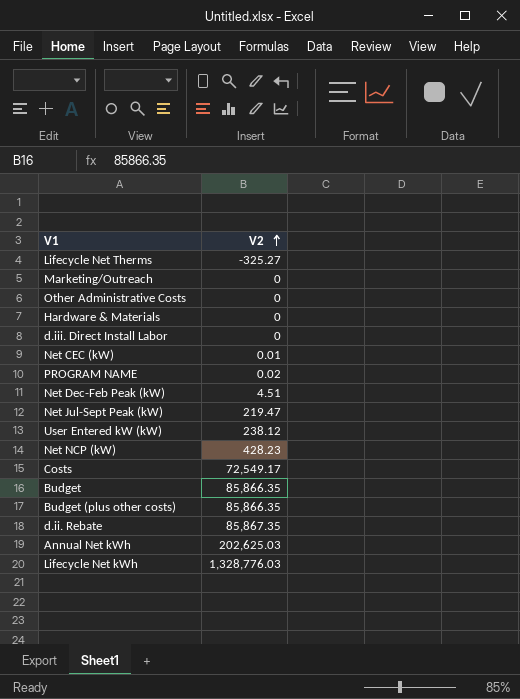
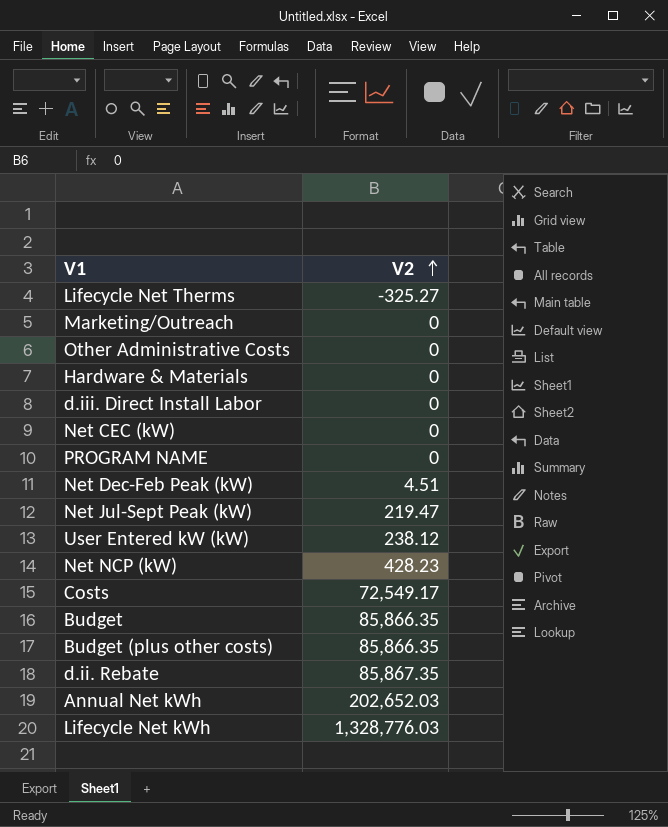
Net CEC (kW) | V2: 0.01 -> 0
PROGRAM NAME | V2: 0.02 -> 0
Annual Net kWh | V2: 202,625.03 -> 202,652.03

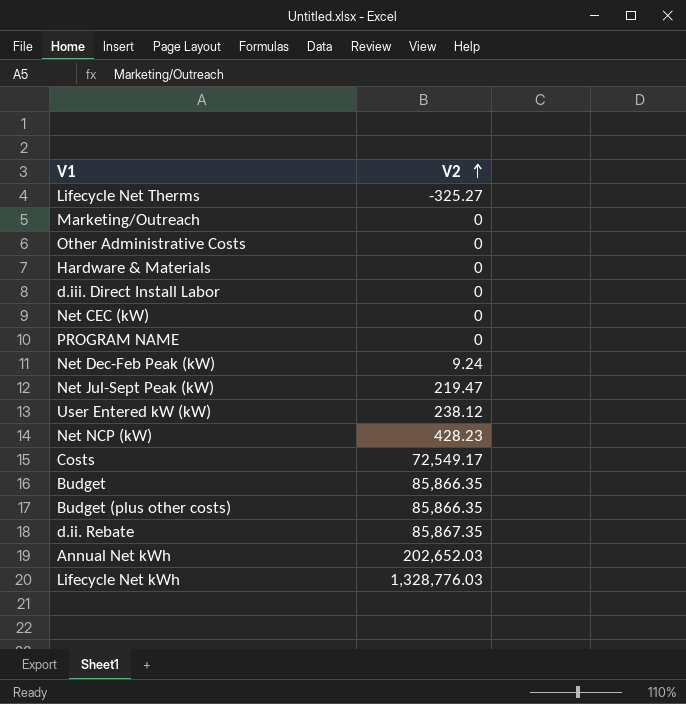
Net Dec-Feb Peak (kW) | V2: 4.51 -> 9.24

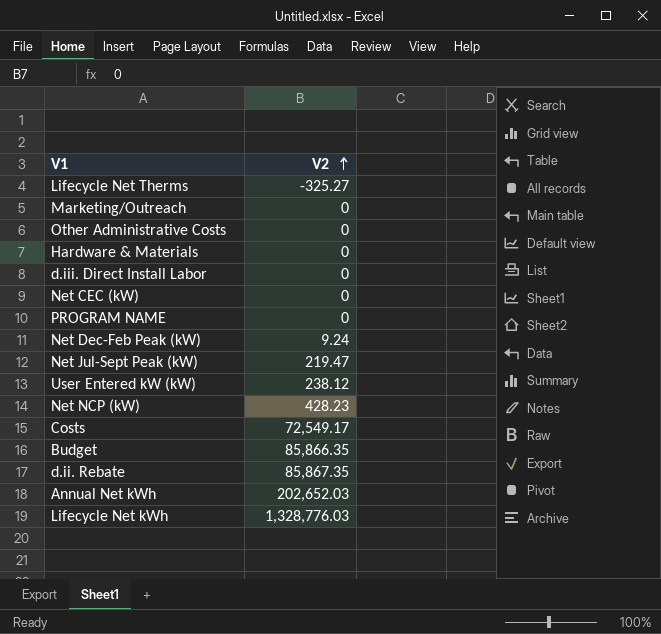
row Budget (plus other costs): 85,866.35 -> none

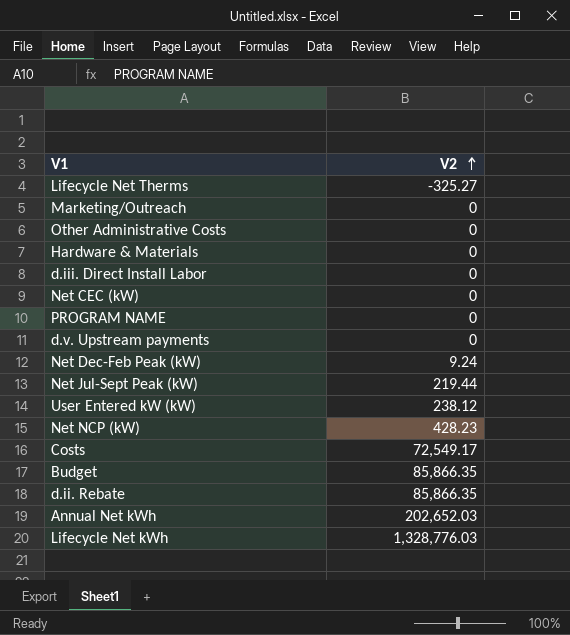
row d.v. Upstream payments: none -> 0
Net Jul-Sept Peak (kW) | V2: 219.47 -> 219.44
d.ii. Rebate | V2: 85,867.35 -> 85,866.35

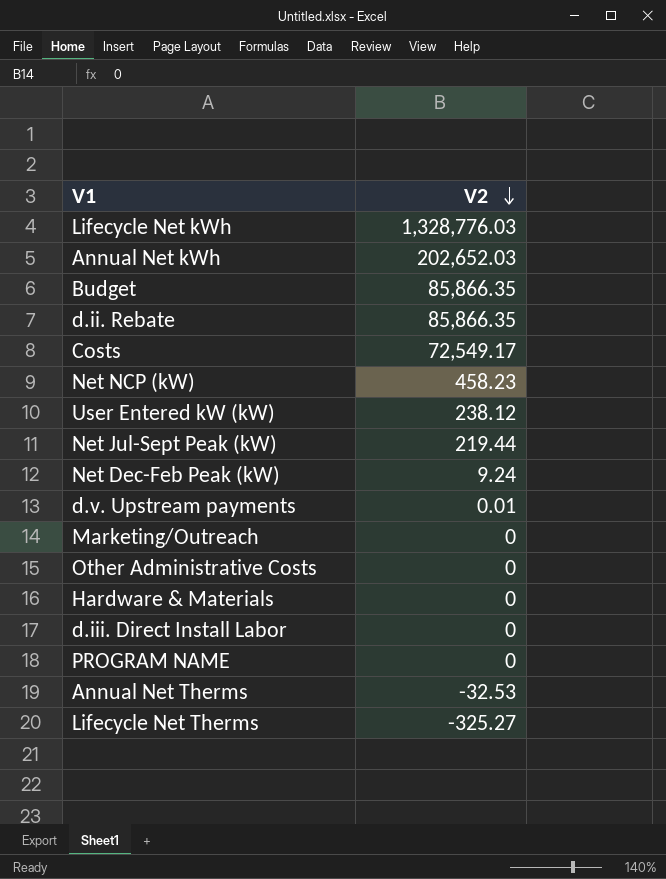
row order: V2 ascending -> V2 descending
row Net CEC (kW): 0 -> none
Net NCP (kW) | V2: 428.23 -> 458.23
d.v. Upstream payments | V2: 0 -> 0.01
row Annual Net Therms: none -> -32.53

